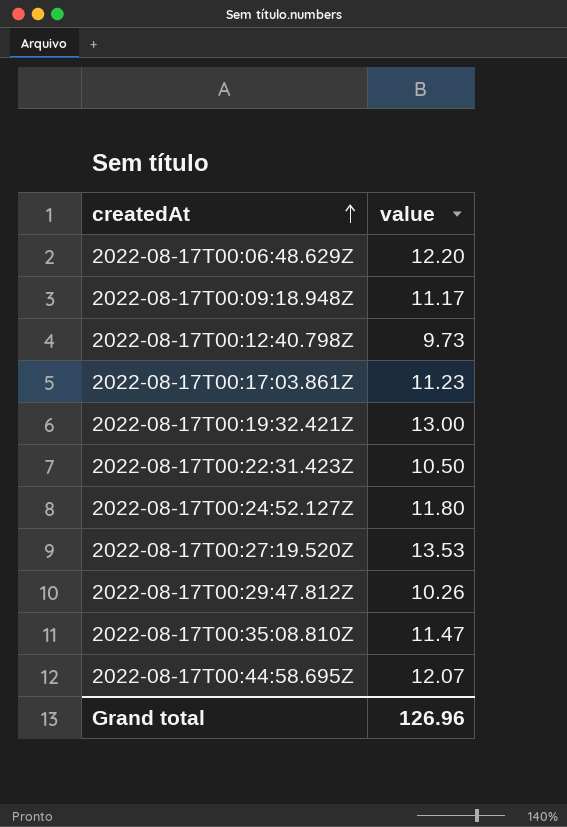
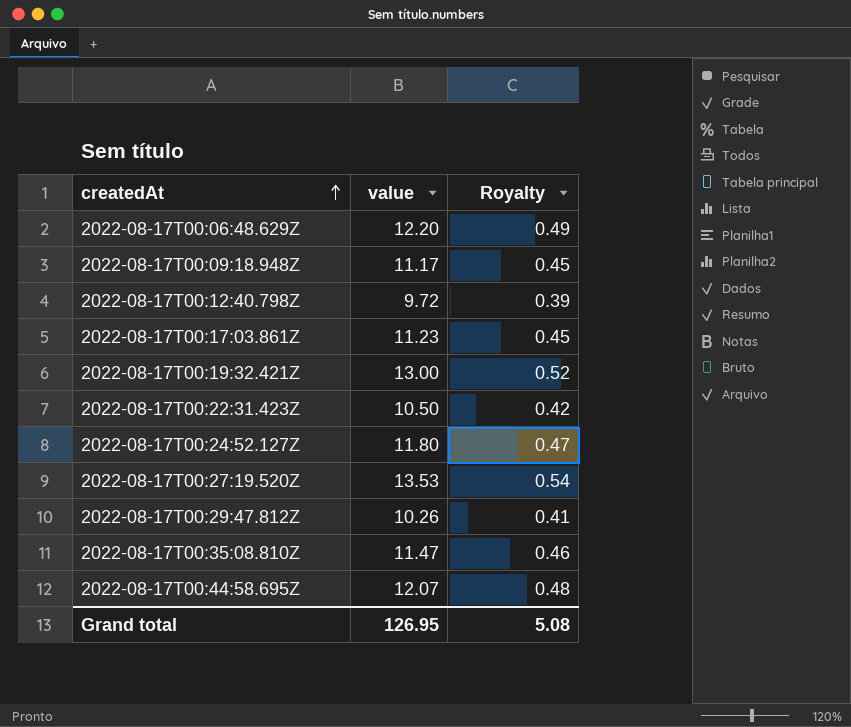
column Royalty | formula: none -> [value] * 0.04
2022-08-17T00:12:40.798Z | value: 9.73 -> 9.72
Grand total | value: 126.96 -> 126.95

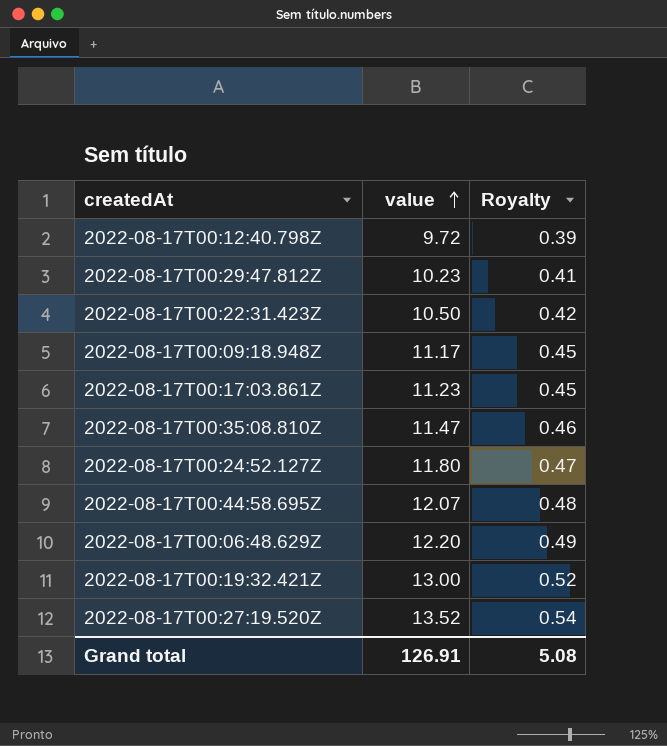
row order: createdAt ascending -> value ascending
2022-08-17T00:29:47.812Z | value: 10.26 -> 10.23
2022-08-17T00:27:19.520Z | value: 13.53 -> 13.52
Grand total | value: 126.95 -> 126.91

